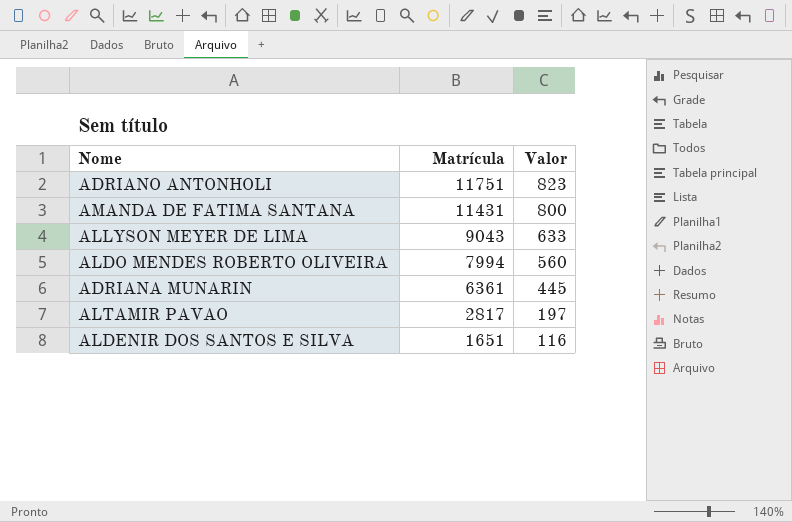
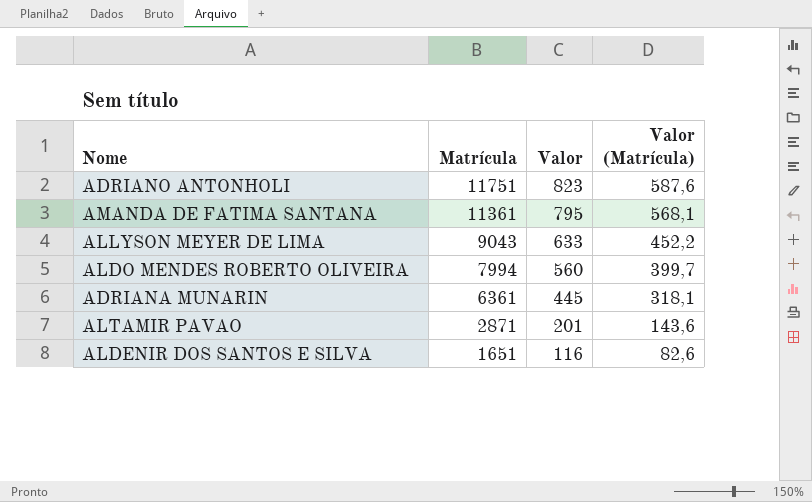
column Valor (Matrícula) | formula: none -> [Matrícula] * 0,05
AMANDA DE FATIMA SANTANA | Matrícula: 11431 -> 11361
AMANDA DE FATIMA SANTANA | Valor: 800 -> 795
ALTAMIR PAVAO | Matrícula: 2817 -> 2871
ALTAMIR PAVAO | Valor: 197 -> 201

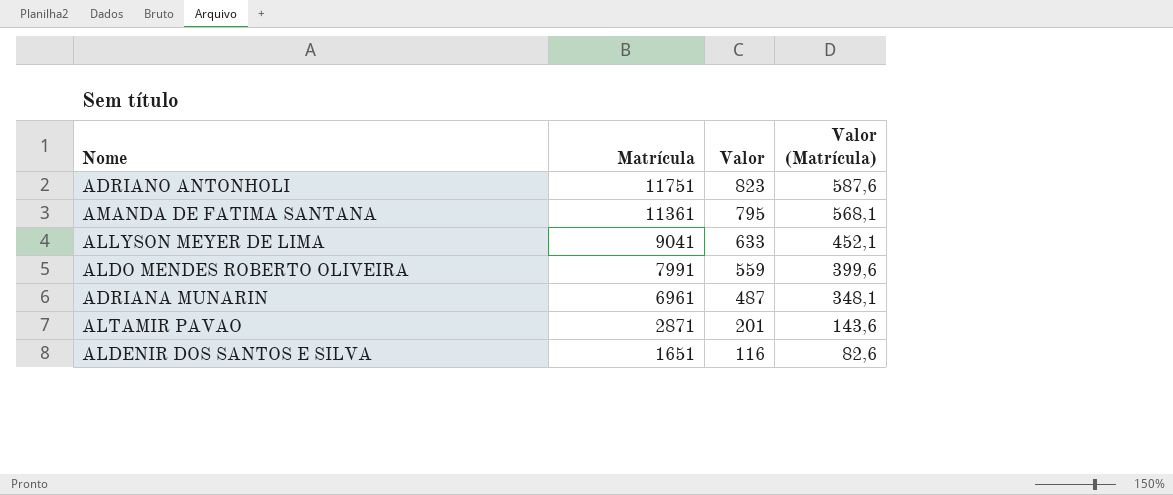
ALLYSON MEYER DE LIMA | Matrícula: 9043 -> 9041
ALLYSON MEYER DE LIMA | Valor (Matrícula): 452,2 -> 452,1
ALDO MENDES ROBERTO OLIVEIRA | Matrícula: 7994 -> 7991
ALDO MENDES ROBERTO OLIVEIRA | Valor: 560 -> 559
ALDO MENDES ROBERTO OLIVEIRA | Valor (Matrícula): 399,7 -> 399,6
ADRIANA MUNARIN | Matrícula: 6361 -> 6961
ADRIANA MUNARIN | Valor: 445 -> 487
ADRIANA MUNARIN | Valor (Matrícula): 318,1 -> 348,1

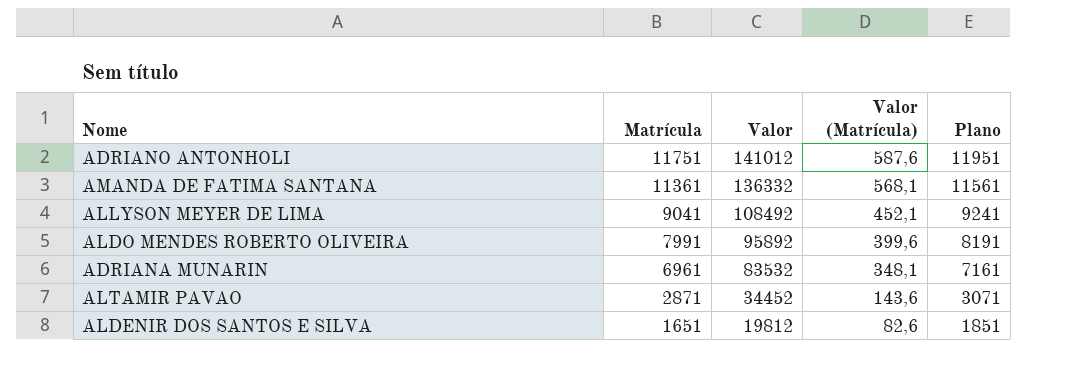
column Valor | formula: [Matrícula] * 0,07 -> [Matrícula] * 12
column Plano | formula: none -> [Matrícula] + 200

